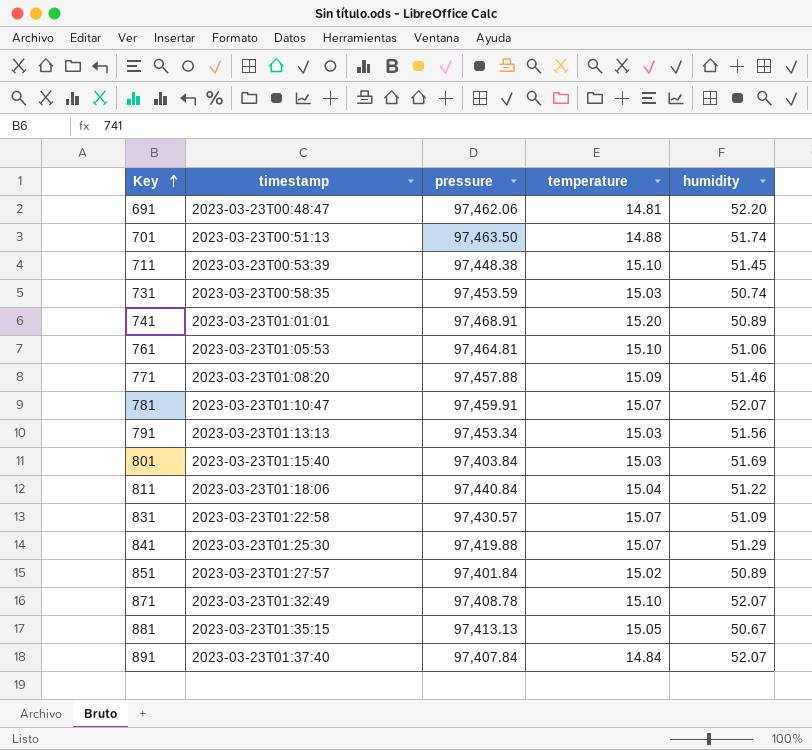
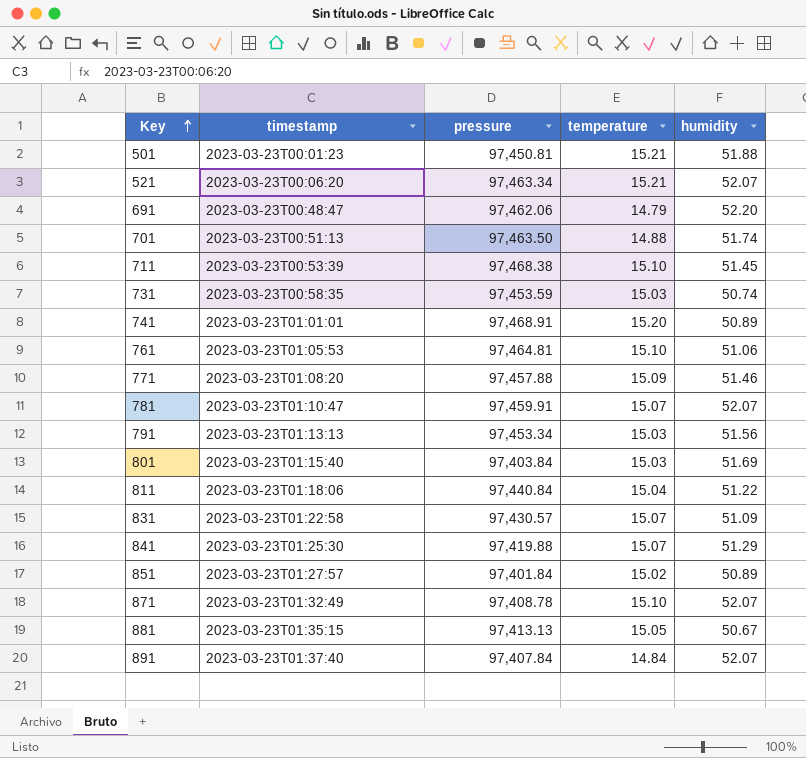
row 501: none -> 2023-03-23T00:01:23 | 97,450.81 | 15.21 | 51.88
row 521: none -> 2023-03-23T00:06:20 | 97,463.34 | 15.21 | 52.07
691 | temperature: 14.81 -> 14.79
711 | pressure: 97,448.38 -> 97,468.38

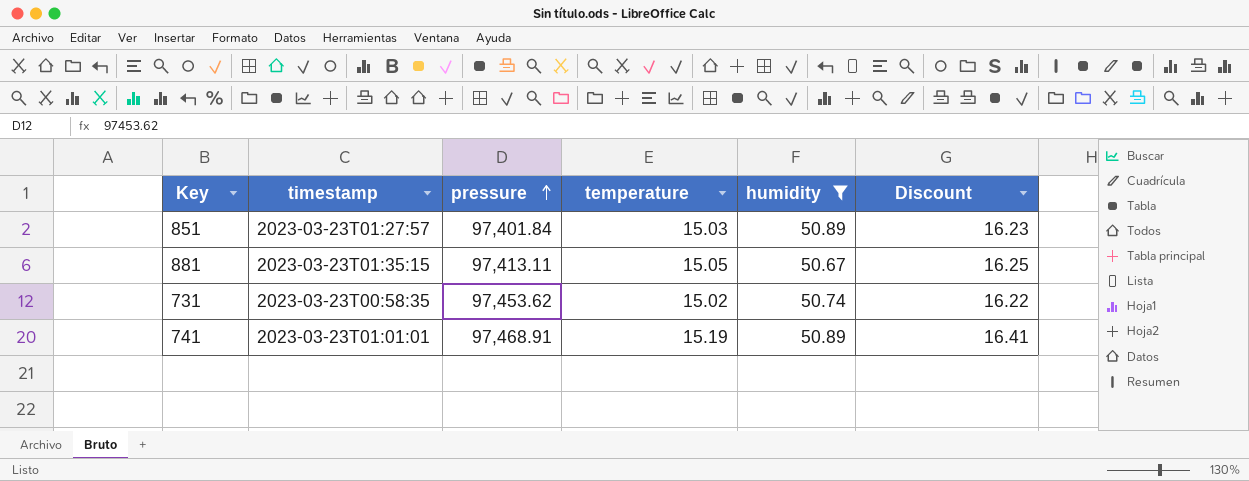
filter: none -> humidity <= 50.89
row order: Key ascending -> pressure ascending
column Discount | formula: none -> [temperature] * 1.08
851 | temperature: 15.02 -> 15.03
881 | pressure: 97,413.13 -> 97,413.11
731 | pressure: 97,453.59 -> 97,453.62
731 | temperature: 15.03 -> 15.02
741 | temperature: 15.20 -> 15.19

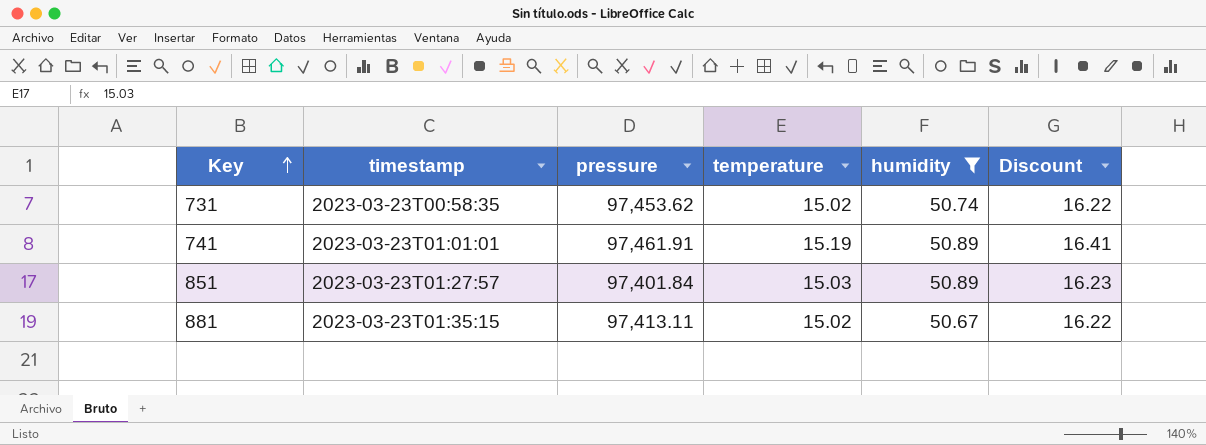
row order: pressure ascending -> Key ascending
741 | pressure: 97,468.91 -> 97,461.91
881 | temperature: 15.05 -> 15.02
881 | Discount: 16.25 -> 16.22

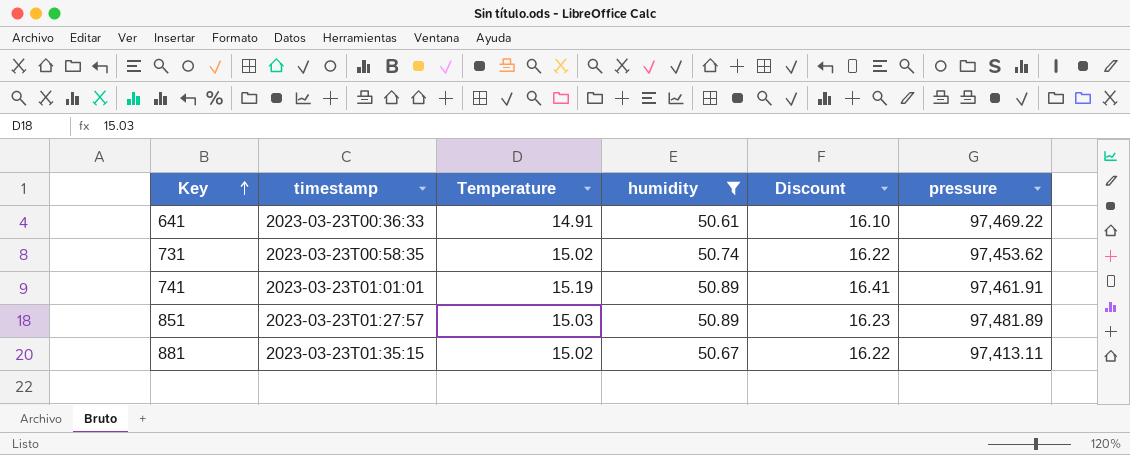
column name: temperature -> Temperature
column pressure | position: 3 -> 6
row 641: none -> 2023-03-23T00:36:33 | 14.91 | 50.61 | 16.10 | 97,469.22
851 | pressure: 97,401.84 -> 97,481.89

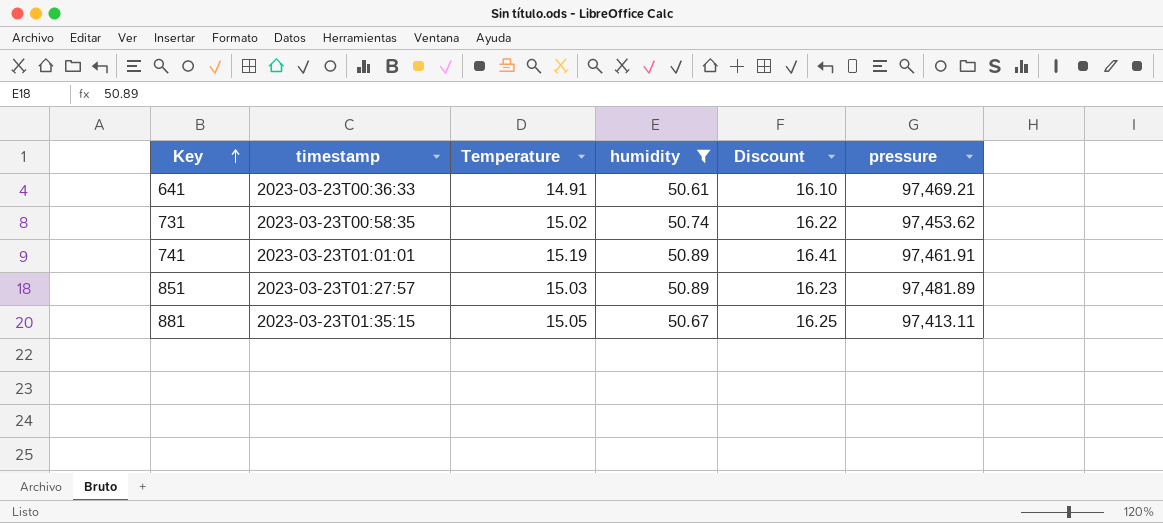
641 | pressure: 97,469.22 -> 97,469.21
881 | Temperature: 15.02 -> 15.05
881 | Discount: 16.22 -> 16.25

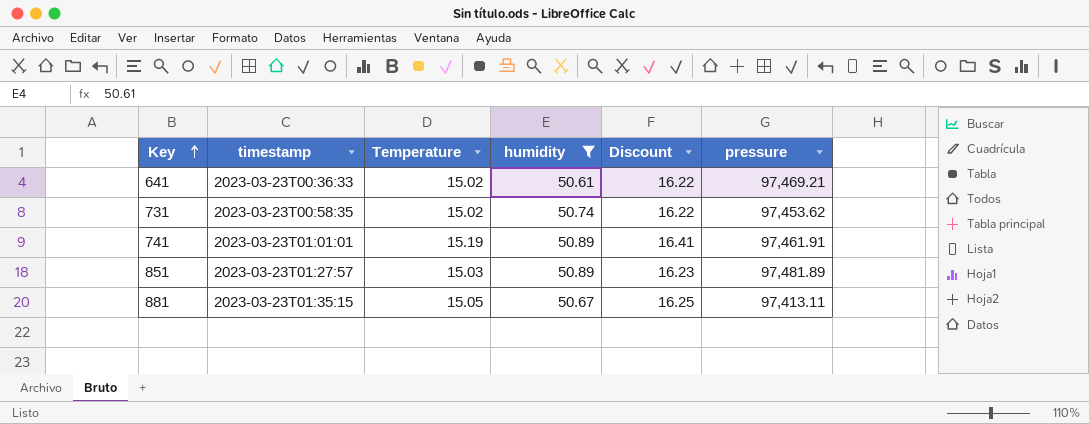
641 | Temperature: 14.91 -> 15.02
641 | Discount: 16.10 -> 16.22

